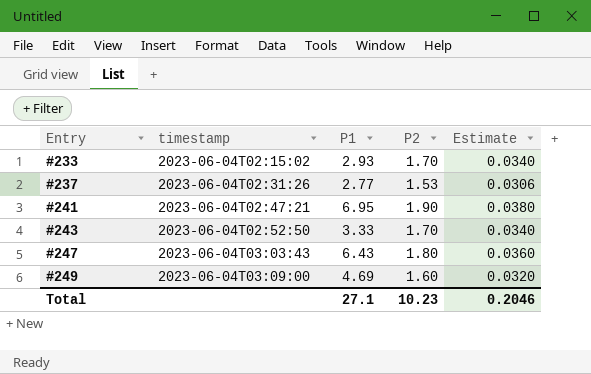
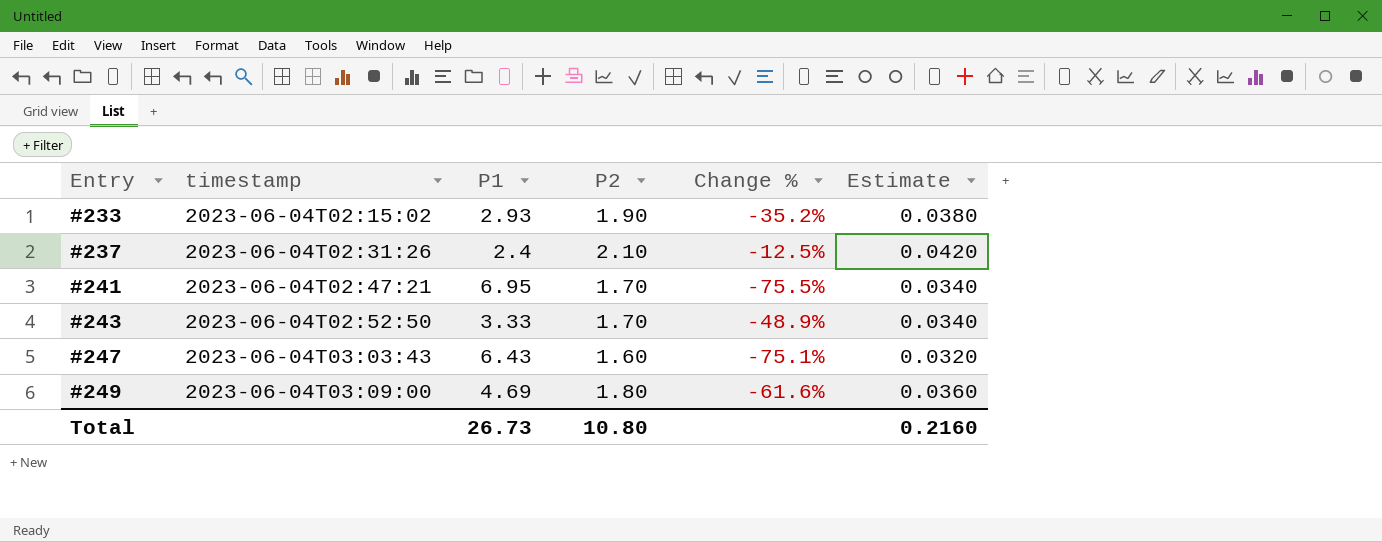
column Change % | formula: none -> ([P2] - [P1]) / [P1]
#233 | P2: 1.70 -> 1.90
#233 | Estimate: 0.0340 -> 0.0380
#237 | P1: 2.77 -> 2.4
#237 | P2: 1.53 -> 2.10
#237 | Estimate: 0.0306 -> 0.0420
#241 | P2: 1.90 -> 1.70
#241 | Estimate: 0.0380 -> 0.0340
#247 | P2: 1.80 -> 1.60
#247 | Estimate: 0.0360 -> 0.0320
#249 | P2: 1.60 -> 1.80
#249 | Estimate: 0.0320 -> 0.0360
Total | P1: 27.1 -> 26.73
Total | P2: 10.23 -> 10.80
Total | Estimate: 0.2046 -> 0.2160

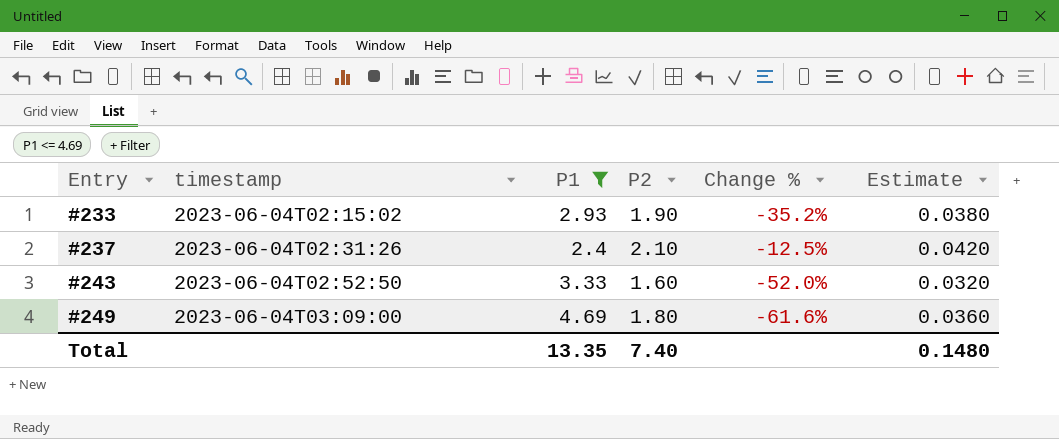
filter: none -> P1 <= 4.69
#243 | P2: 1.70 -> 1.60
#243 | Change %: -48.9% -> -52.0%
#243 | Estimate: 0.0340 -> 0.0320
Total | P1: 26.73 -> 13.35
Total | P2: 10.80 -> 7.40
Total | Estimate: 0.2160 -> 0.1480

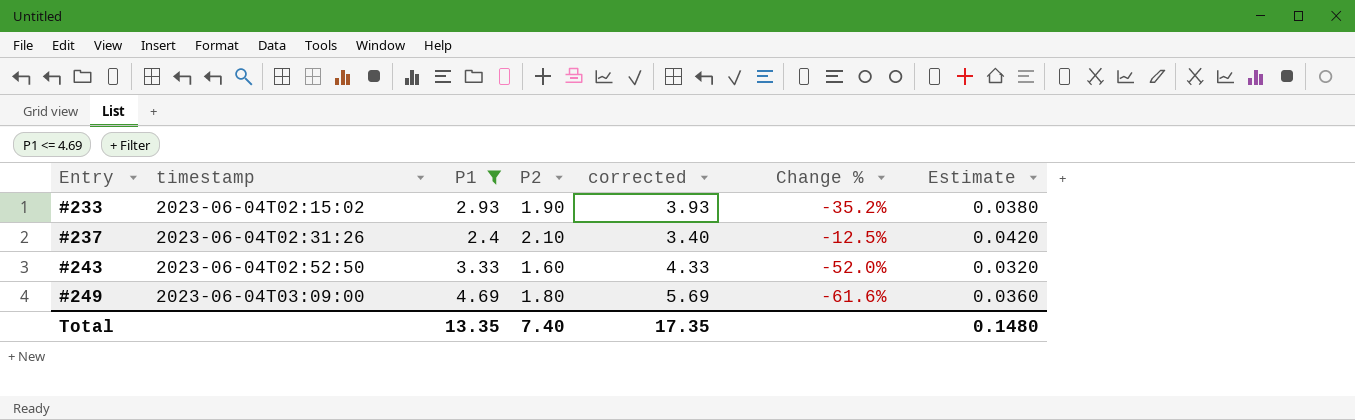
column corrected | formula: none -> [P1] + 1

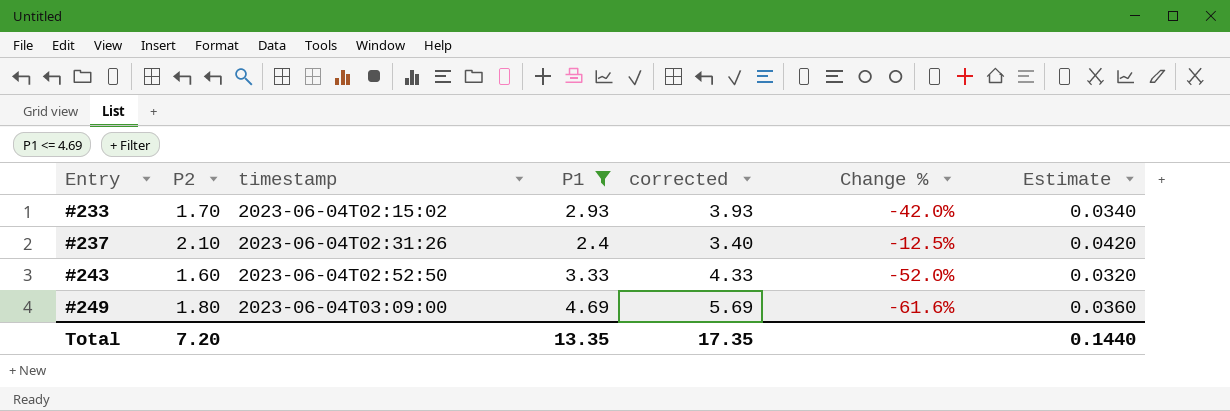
column P2 | position: 4 -> 2
#233 | P2: 1.90 -> 1.70
#233 | Change %: -35.2% -> -42.0%
#233 | Estimate: 0.0380 -> 0.0340
Total | P2: 7.40 -> 7.20
Total | Estimate: 0.1480 -> 0.1440

